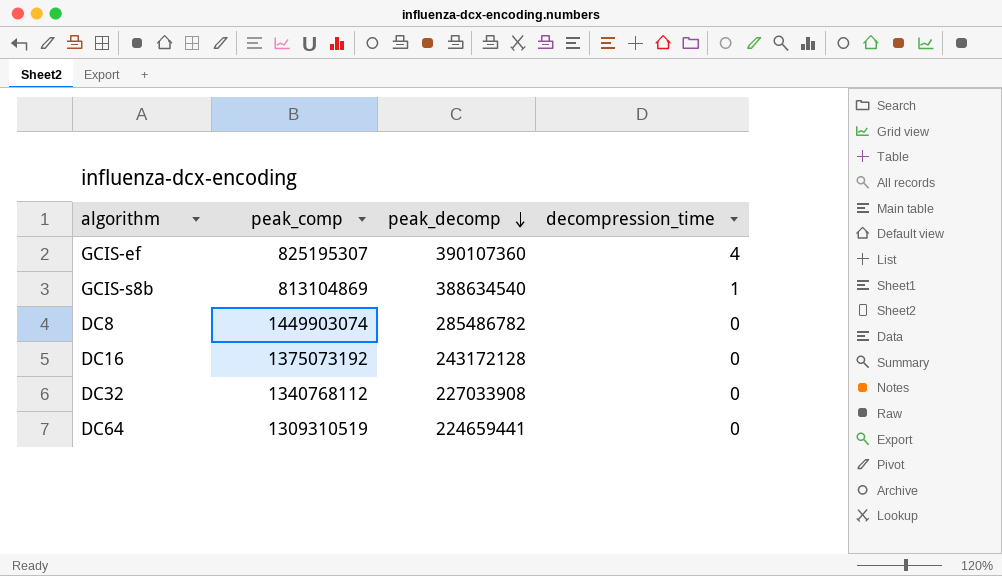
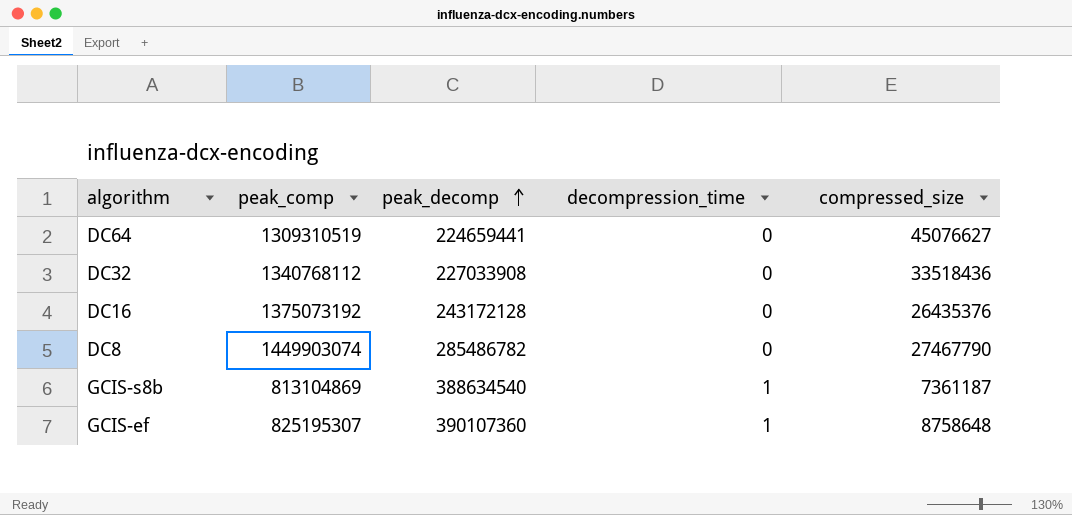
row order: peak_decomp descending -> peak_decomp ascending
column compressed_size | position: none -> 5
GCIS-ef | decompression_time: 4 -> 1

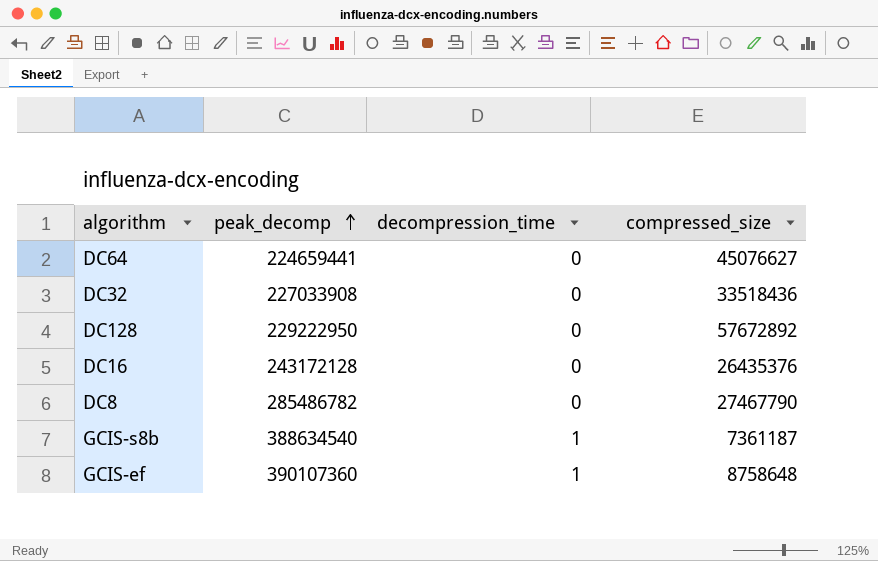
column peak_comp | position: 2 -> none
row DC128: none -> 229222950 | 0 | 57672892

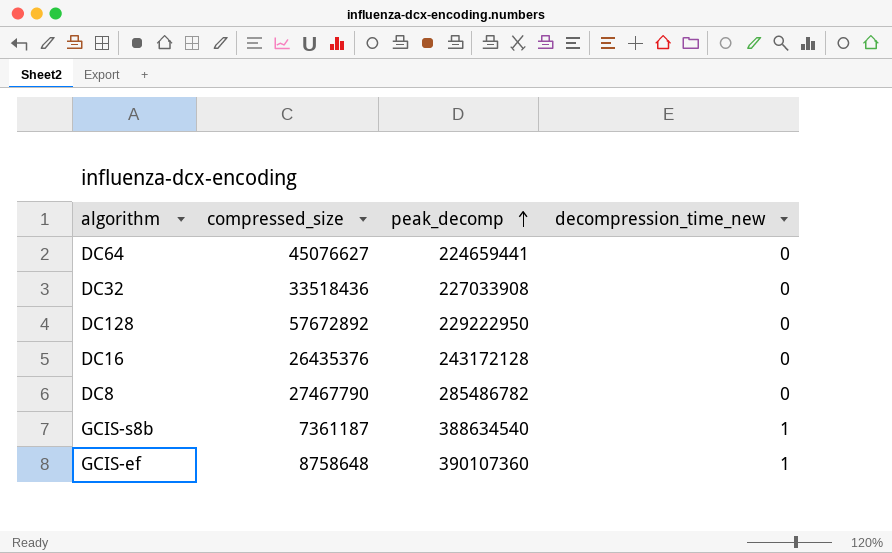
column compressed_size | position: 4 -> 2
column name: decompression_time -> decompression_time_new

